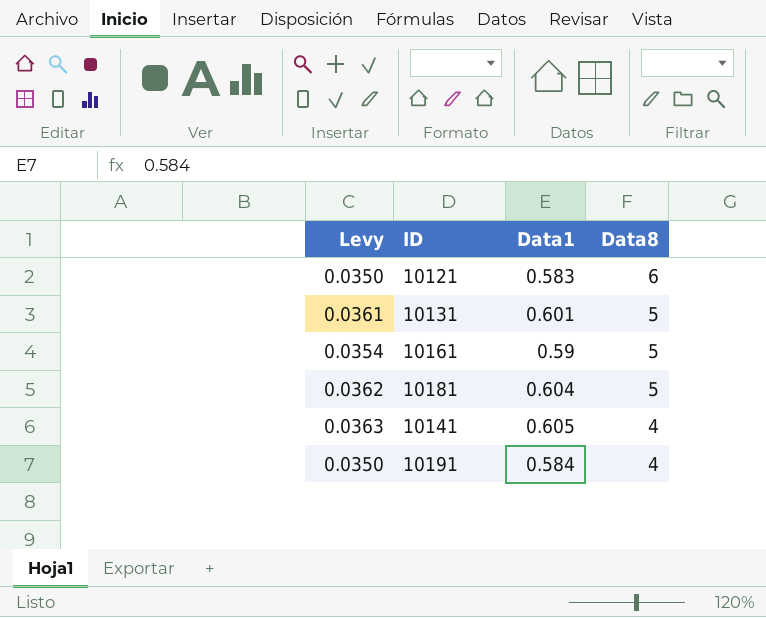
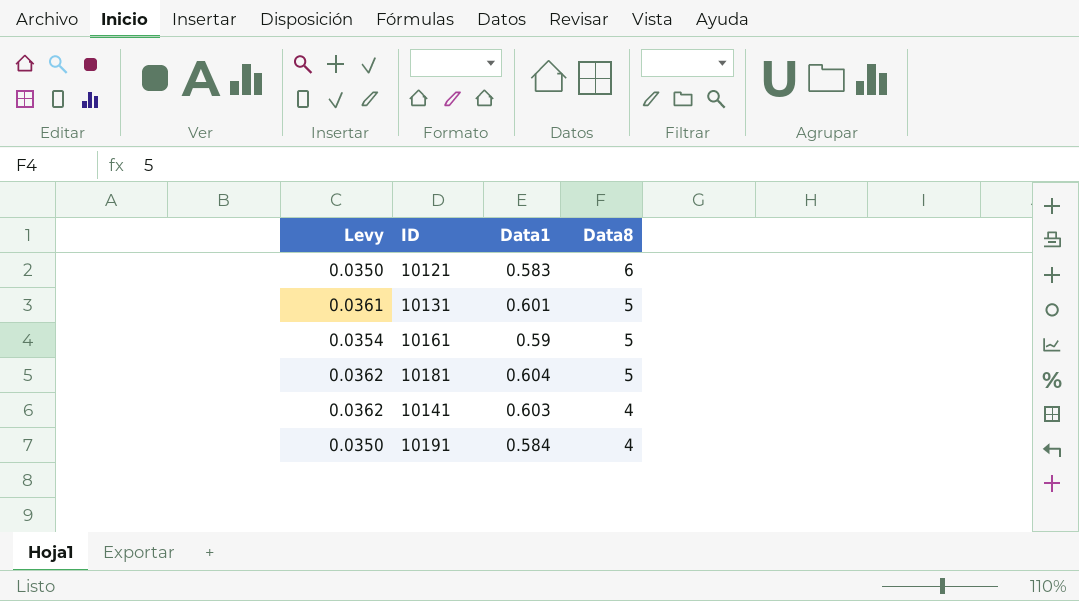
10141 | Levy: 0.0363 -> 0.0362
10141 | Data1: 0.605 -> 0.603

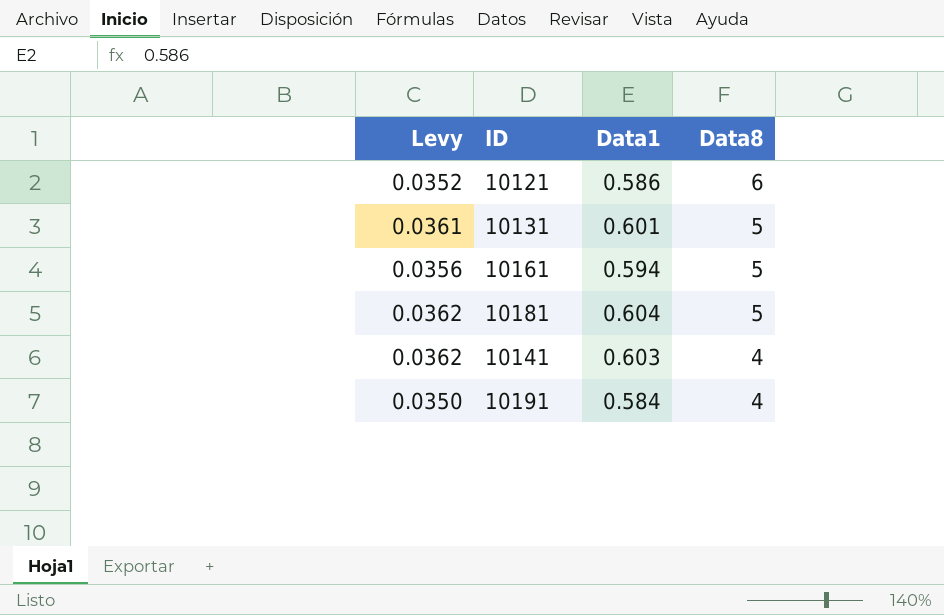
10121 | Levy: 0.0350 -> 0.0352
10121 | Data1: 0.583 -> 0.586
10161 | Levy: 0.0354 -> 0.0356
10161 | Data1: 0.59 -> 0.594

